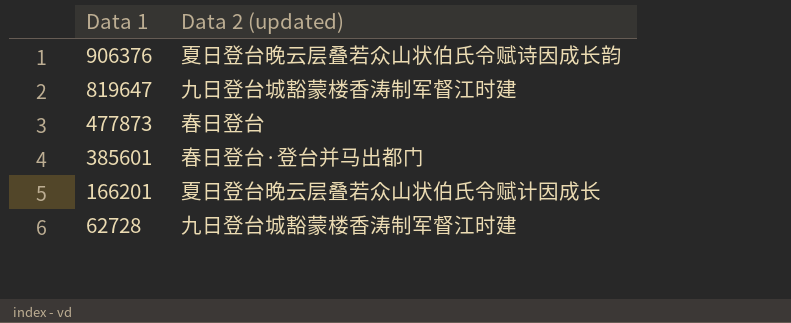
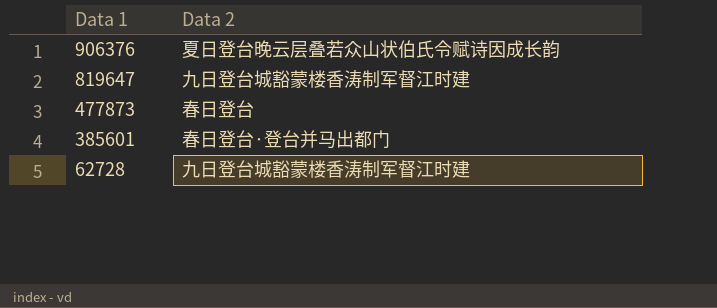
column name: Data 2 (updated) -> Data 2
row 166201: 夏日登台晚云层叠若众山状伯氏令赋计因成长 -> none

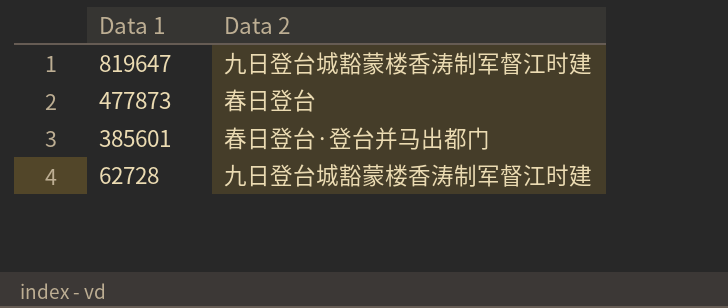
row 906376: 夏日登台晚云层叠若众山状伯氏令赋诗因成长韵 -> none

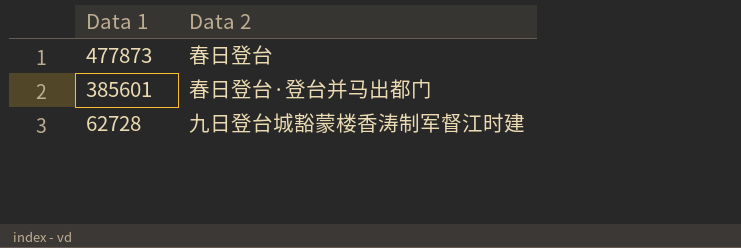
row 819647: 九日登台城豁蒙楼香涛制军督江时建 -> none

